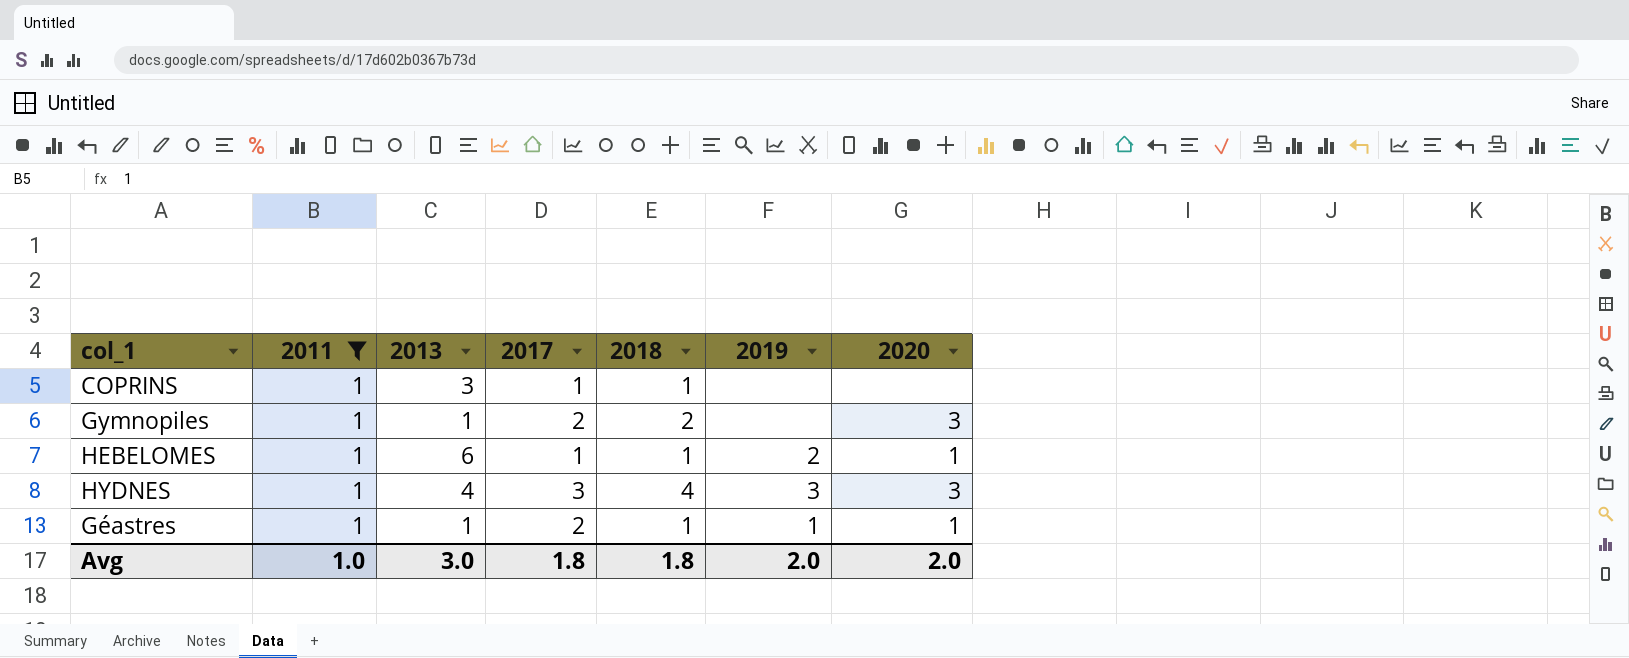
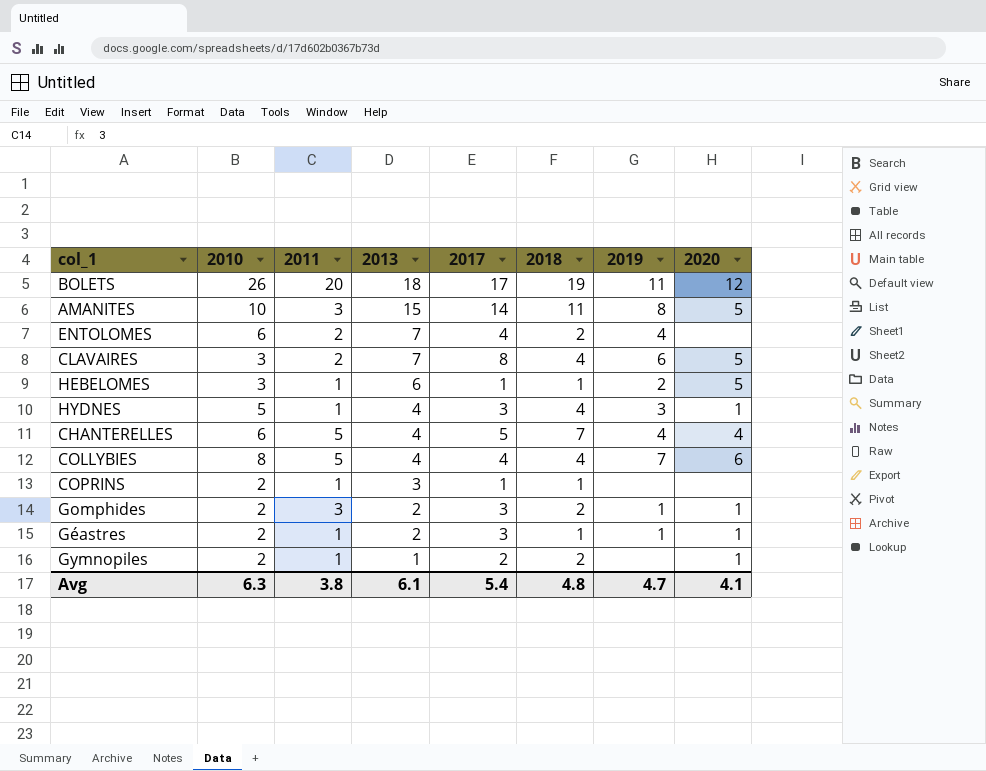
filter: 2011 = 1 -> none
row order: none -> 2013 descending
column 2010 | position: none -> 2
HEBELOMES | 2020: 1 -> 5
HYDNES | 2020: 3 -> 1
Géastres | 2013: 1 -> 2
Géastres | 2017: 2 -> 3
Gymnopiles | 2020: 3 -> 1
Avg | 2011: 1.0 -> 3.8
Avg | 2013: 3.0 -> 6.1
Avg | 2017: 1.8 -> 5.4
Avg | 2018: 1.8 -> 4.8
Avg | 2019: 2.0 -> 4.7
Avg | 2020: 2.0 -> 4.1

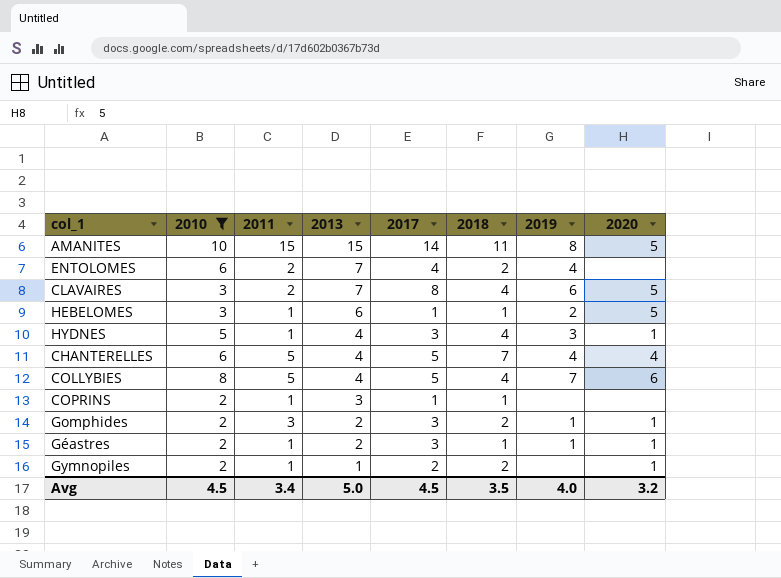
filter: none -> 2010 != 26
AMANITES | 2011: 3 -> 15
COLLYBIES | 2017: 4 -> 5
Avg | 2010: 6.3 -> 4.5
Avg | 2011: 3.8 -> 3.4
Avg | 2013: 6.1 -> 5.0
Avg | 2017: 5.4 -> 4.5
Avg | 2018: 4.8 -> 3.5
Avg | 2019: 4.7 -> 4.0
Avg | 2020: 4.1 -> 3.2

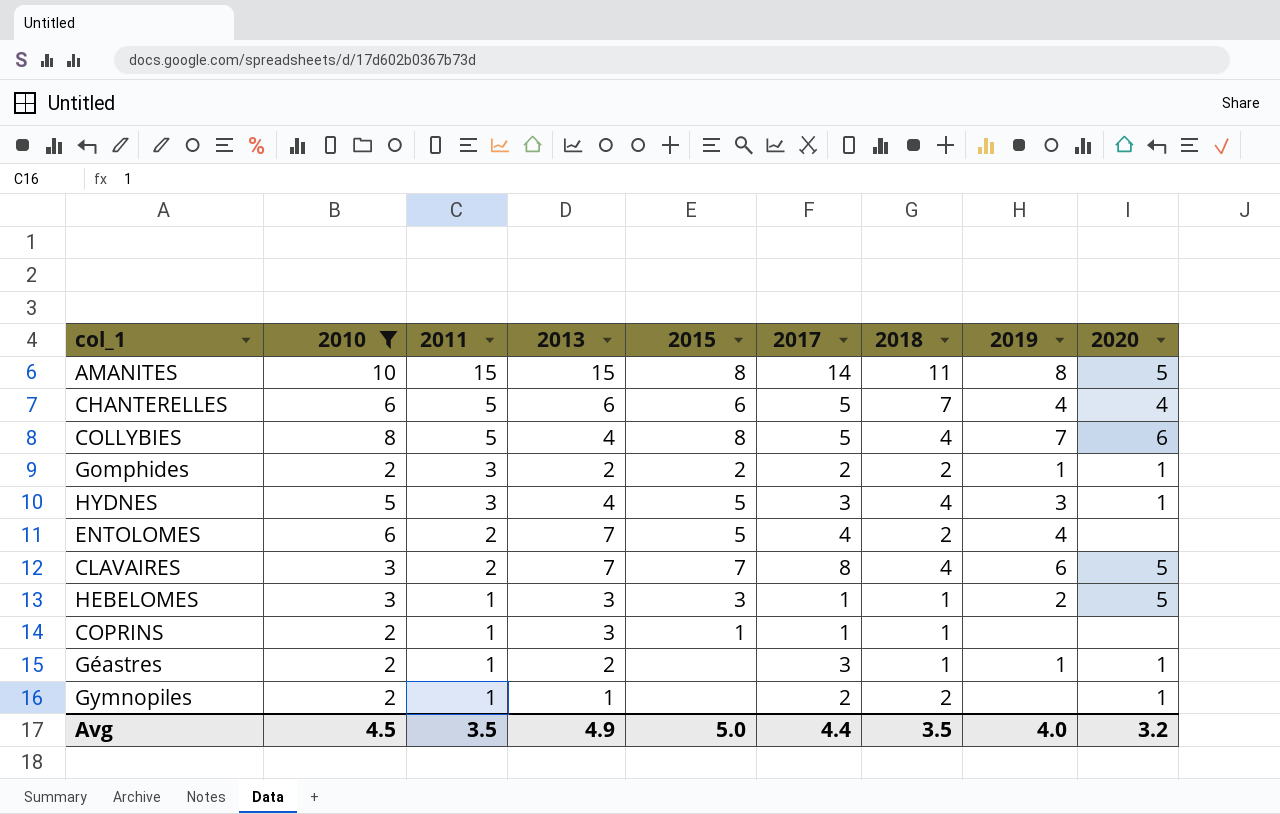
row order: 2013 descending -> 2011 descending
column 2015 | position: none -> 5
CHANTERELLES | 2013: 4 -> 6
Gomphides | 2017: 3 -> 2
HYDNES | 2011: 1 -> 3
HEBELOMES | 2013: 6 -> 3
Avg | 2011: 3.4 -> 3.5
Avg | 2013: 5.0 -> 4.9
Avg | 2017: 4.5 -> 4.4

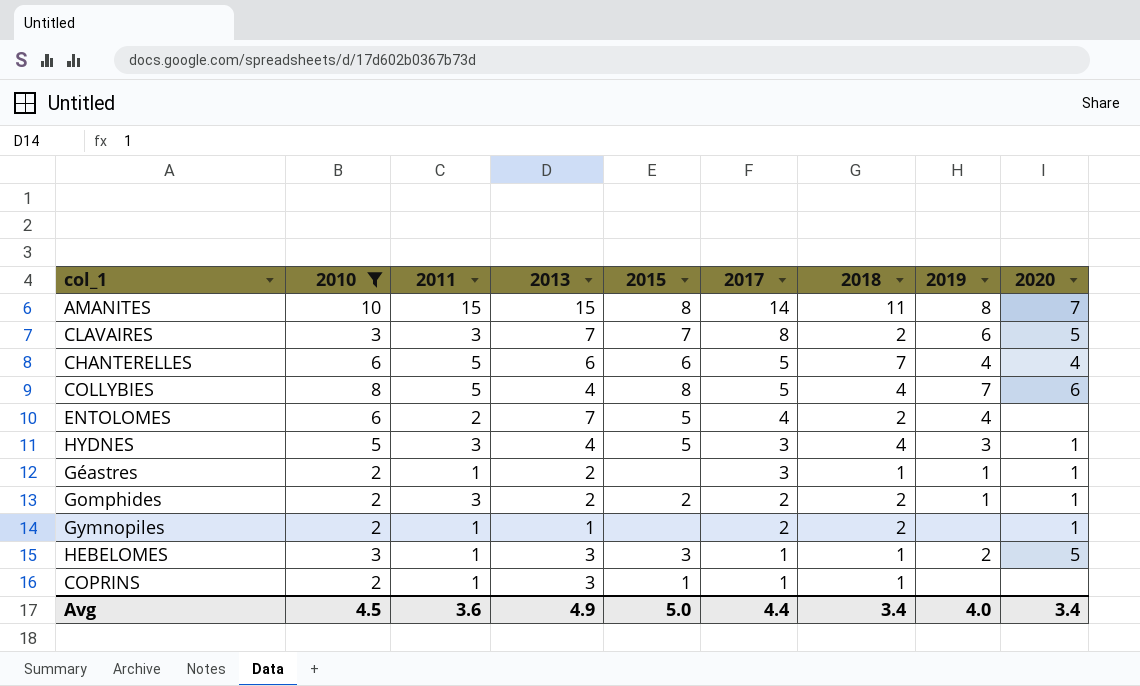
row order: 2011 descending -> 2017 descending
AMANITES | 2020: 5 -> 7
CLAVAIRES | 2011: 2 -> 3
CLAVAIRES | 2018: 4 -> 2
Avg | 2011: 3.5 -> 3.6
Avg | 2018: 3.5 -> 3.4
Avg | 2020: 3.2 -> 3.4

